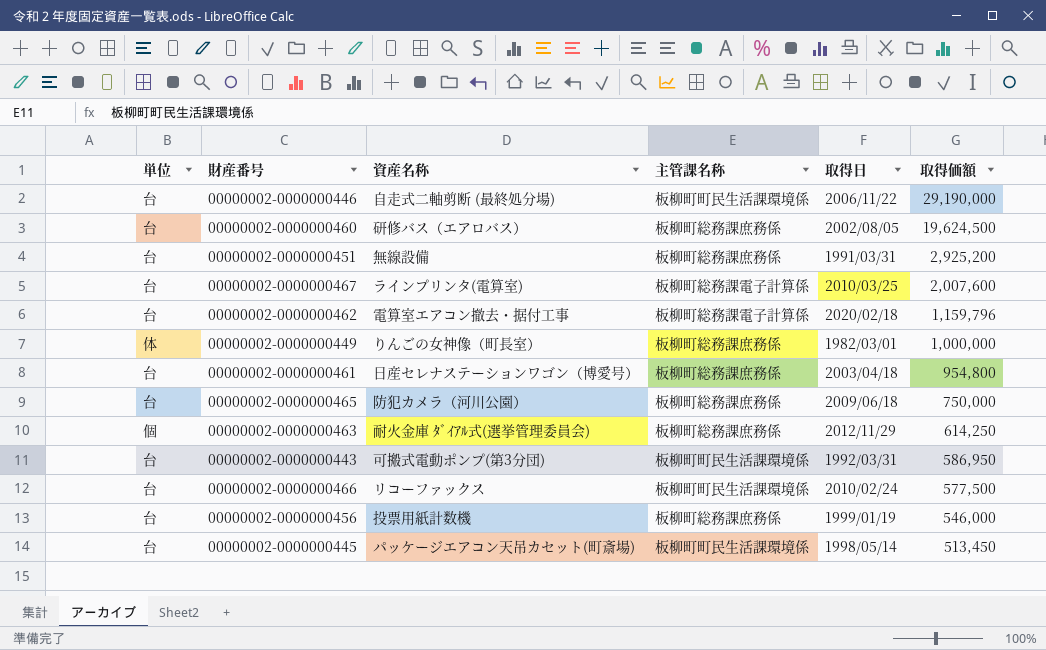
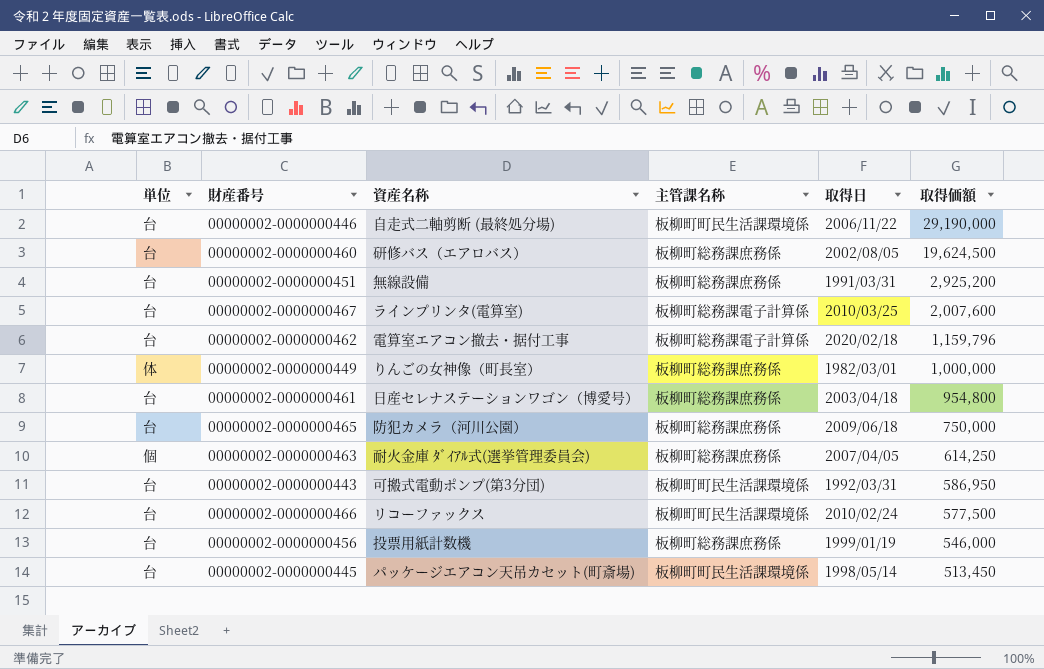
00000002-0000000463 | 取得日: 2012/11/29 -> 2007/04/05

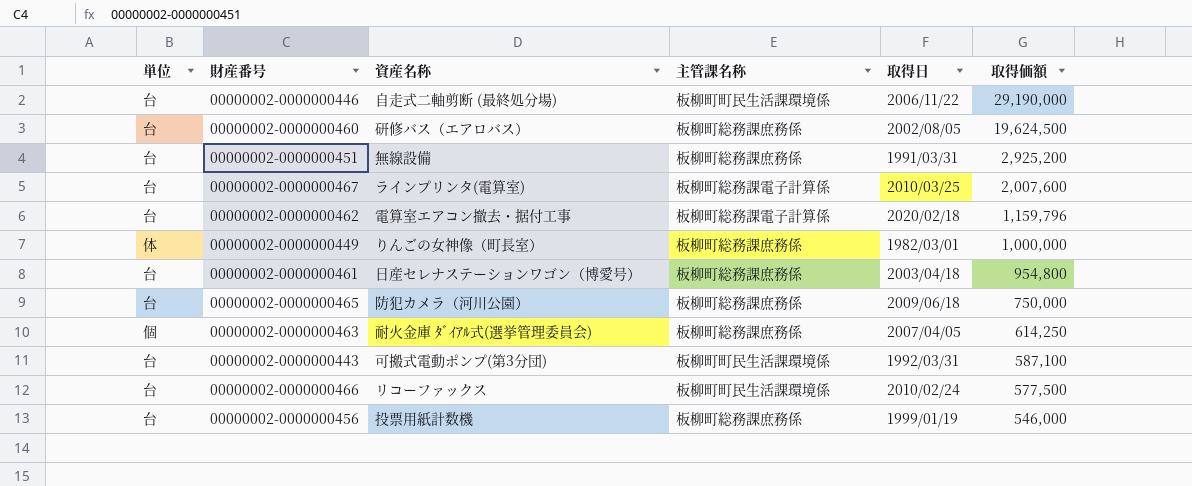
row 00000002-0000000445: 台 | パッケージエアコン天吊カセット(町斎場) | 板柳町町民生活課環境係 | 1998/05/14 | 513,450 -> none
00000002-0000000443 | 取得価額: 586,950 -> 587,100

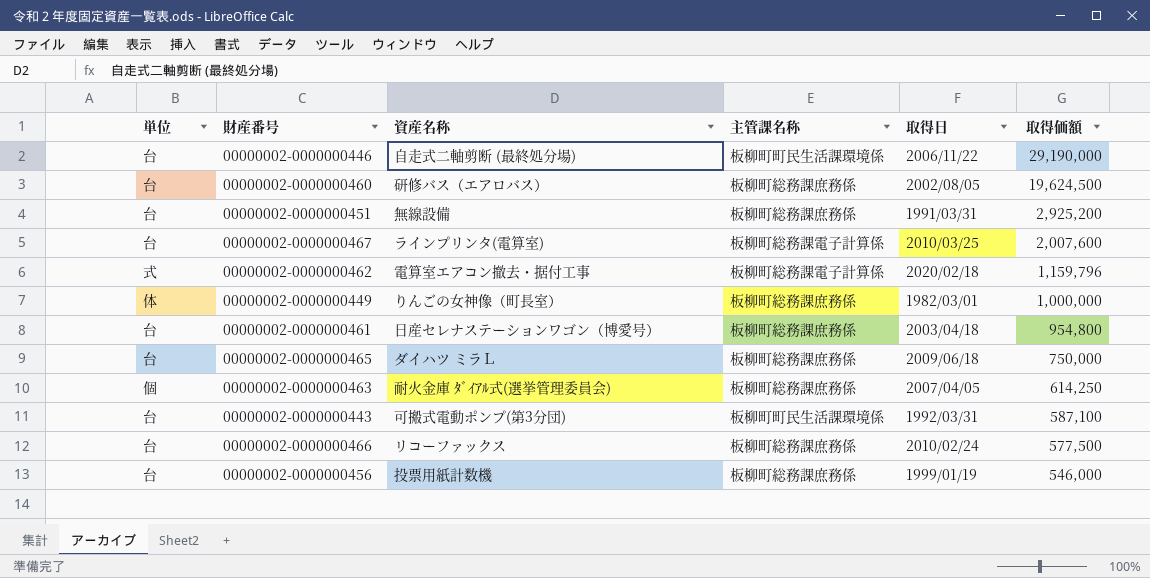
00000002-0000000462 | 単位: 台 -> 式
00000002-0000000465 | 資産名称: 防犯カメラ（河川公園） -> ダイハツ ミラＬ
00000002-0000000466 | 主管課名称: 板柳町町民生活課環境係 -> 板柳町総務課庶務係

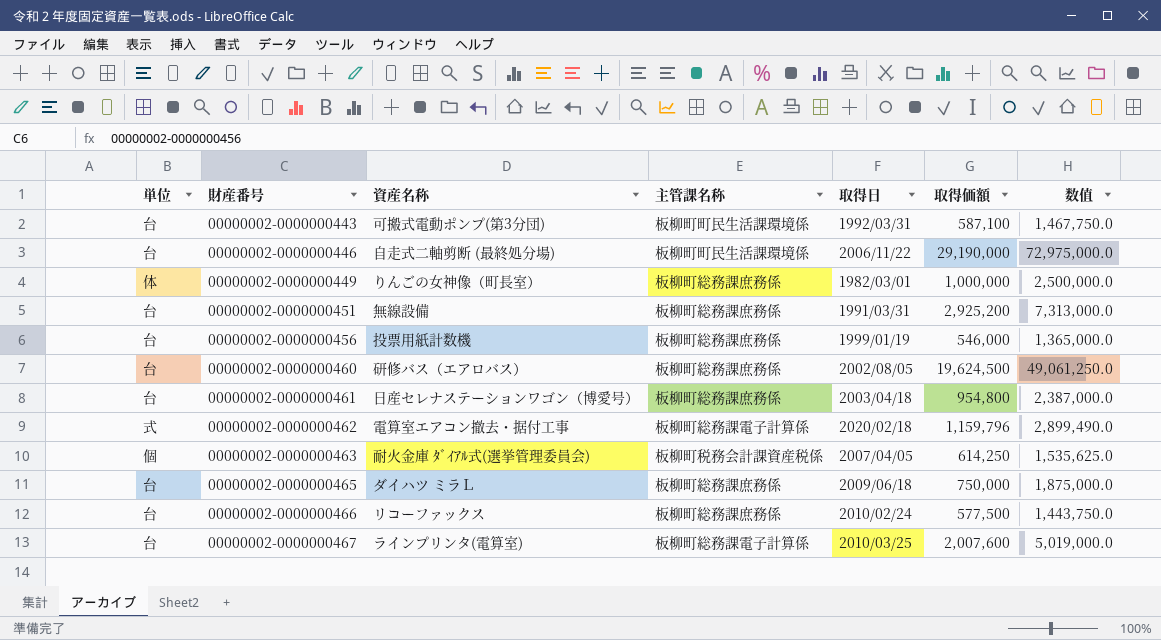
row order: 取得価額 descending -> 財産番号 ascending
column 数值 | formula: none -> [取得価額] * 2.5
00000002-0000000463 | 主管課名称: 板柳町総務課庶務係 -> 板柳町税務会計課資産税係

